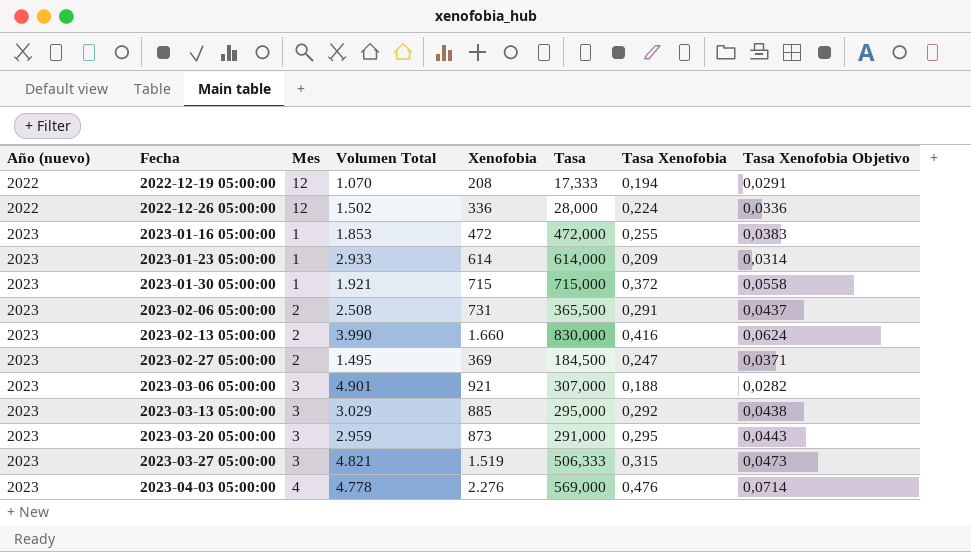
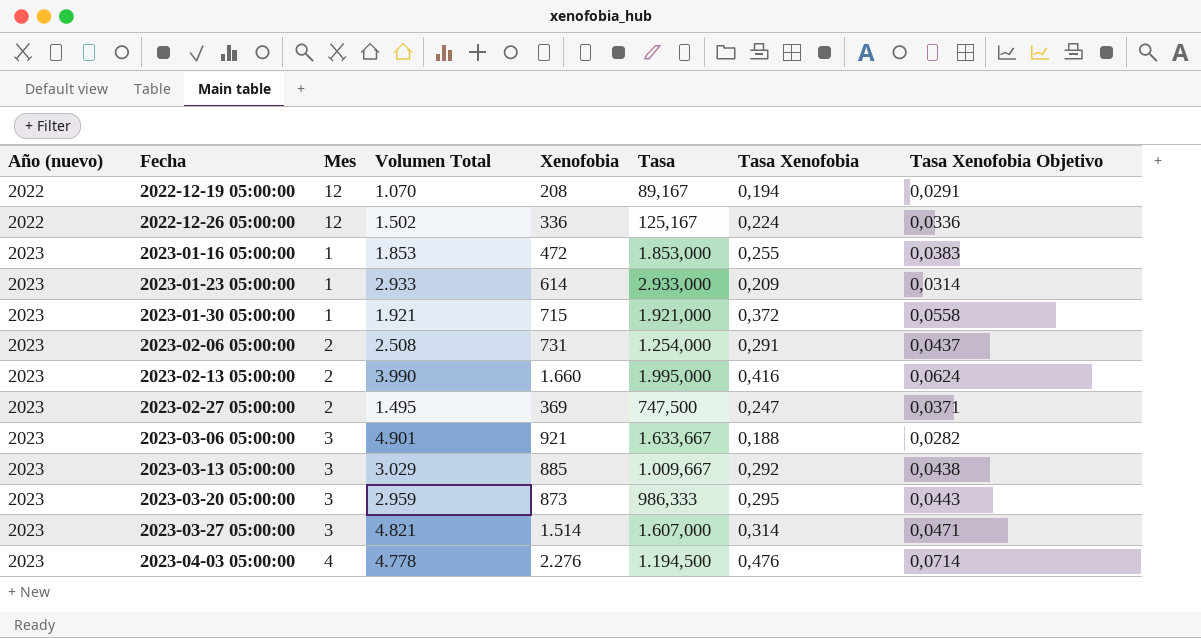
column Tasa | formula: [Xenofobia] / [Mes] -> [Volumen Total] / [Mes]
2023-03-27 05:00:00 | Xenofobia: 1.519 -> 1.514
2023-03-27 05:00:00 | Tasa Xenofobia: 0,315 -> 0,314
2023-03-27 05:00:00 | Tasa Xenofobia Objetivo: 0,0473 -> 0,0471

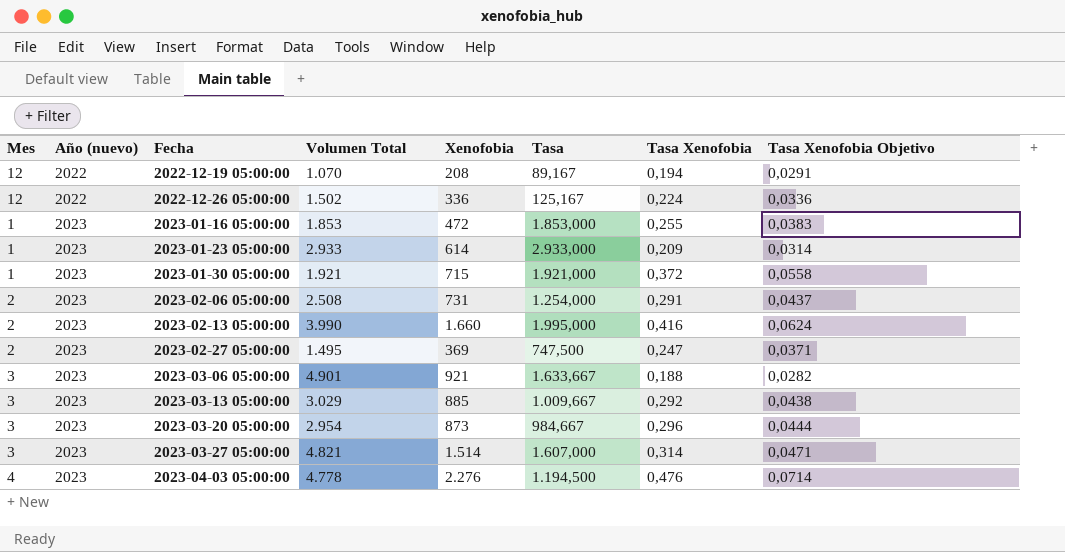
column Mes | position: 3 -> 1
2023-03-20 05:00:00 | Volumen Total: 2.959 -> 2.954
2023-03-20 05:00:00 | Tasa: 986,333 -> 984,667
2023-03-20 05:00:00 | Tasa Xenofobia: 0,295 -> 0,296
2023-03-20 05:00:00 | Tasa Xenofobia Objetivo: 0,0443 -> 0,0444

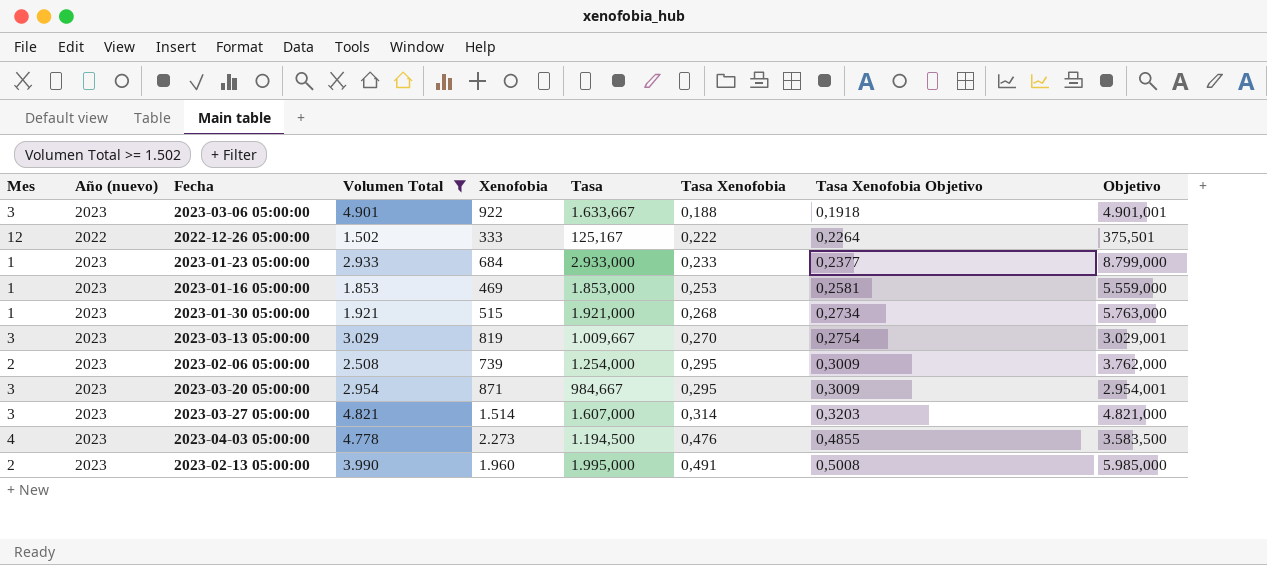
filter: none -> Volumen Total >= 1.502
row order: Año (nuevo) ascending -> Tasa Xenofobia ascending
column Tasa Xenofobia Objetivo | formula: [Tasa Xenofobia] * 0,15 -> [Tasa Xenofobia] * 1,02
column Objetivo | formula: none -> [Tasa] * 3
2023-03-06 05:00:00 | Xenofobia: 921 -> 922
2022-12-26 05:00:00 | Xenofobia: 336 -> 333
2022-12-26 05:00:00 | Tasa Xenofobia: 0,224 -> 0,222
2023-01-23 05:00:00 | Xenofobia: 614 -> 684
2023-01-23 05:00:00 | Tasa Xenofobia: 0,209 -> 0,233
2023-01-16 05:00:00 | Xenofobia: 472 -> 469
2023-01-16 05:00:00 | Tasa Xenofobia: 0,255 -> 0,253
2023-01-30 05:00:00 | Xenofobia: 715 -> 515
2023-01-30 05:00:00 | Tasa Xenofobia: 0,372 -> 0,268
2023-03-13 05:00:00 | Xenofobia: 885 -> 819
2023-03-13 05:00:00 | Tasa Xenofobia: 0,292 -> 0,270
2023-02-06 05:00:00 | Xenofobia: 731 -> 739
2023-02-06 05:00:00 | Tasa Xenofobia: 0,291 -> 0,295
2023-03-20 05:00:00 | Xenofobia: 873 -> 871
2023-03-20 05:00:00 | Tasa Xenofobia: 0,296 -> 0,295
2023-04-03 05:00:00 | Xenofobia: 2.276 -> 2.273
2023-02-13 05:00:00 | Xenofobia: 1.660 -> 1.960
2023-02-13 05:00:00 | Tasa Xenofobia: 0,416 -> 0,491

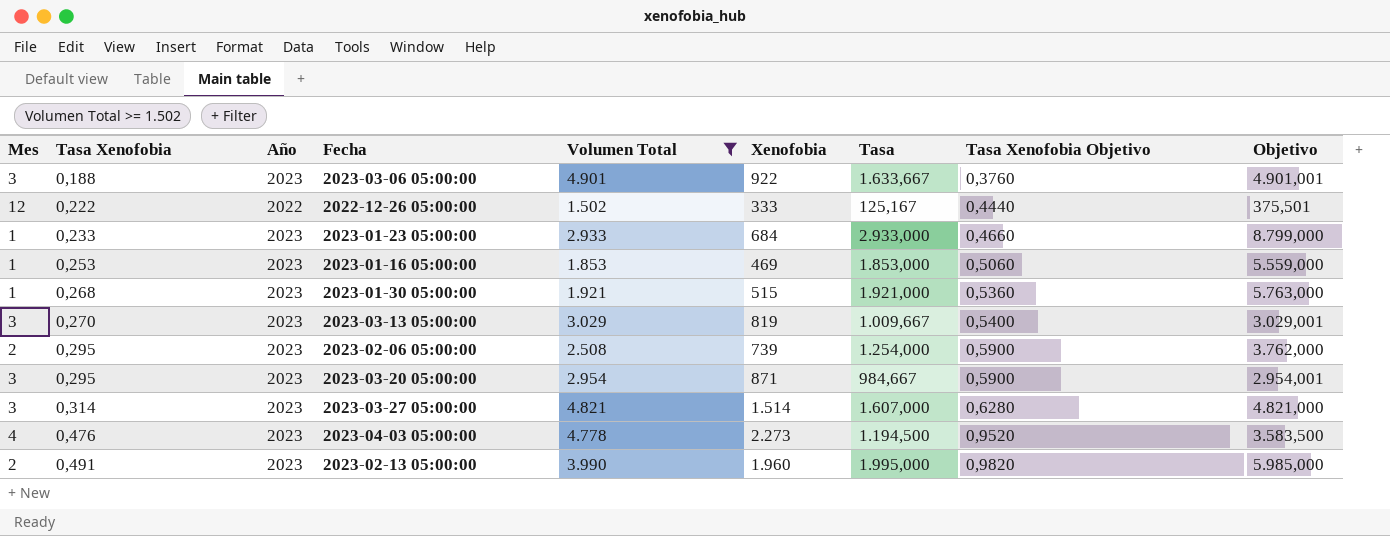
column Tasa Xenofobia | position: 7 -> 2
column name: Año (nuevo) -> Año
column Tasa Xenofobia Objetivo | formula: [Tasa Xenofobia] * 1,02 -> [Tasa Xenofobia] * 2

